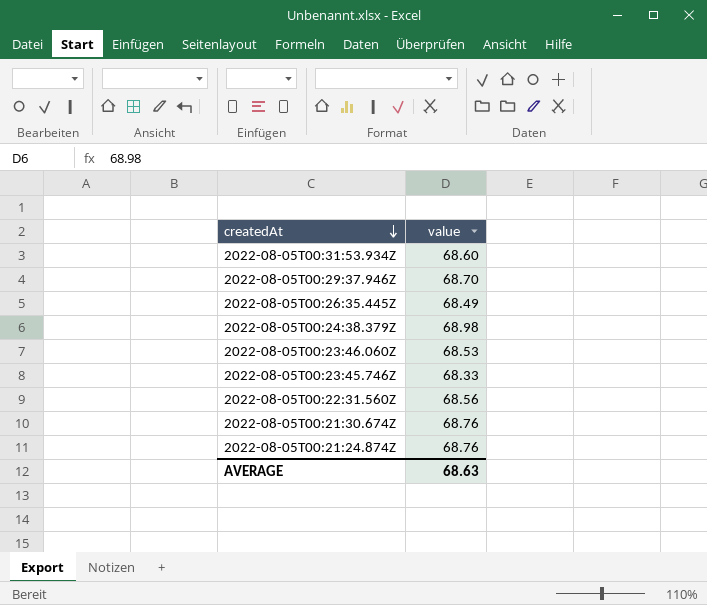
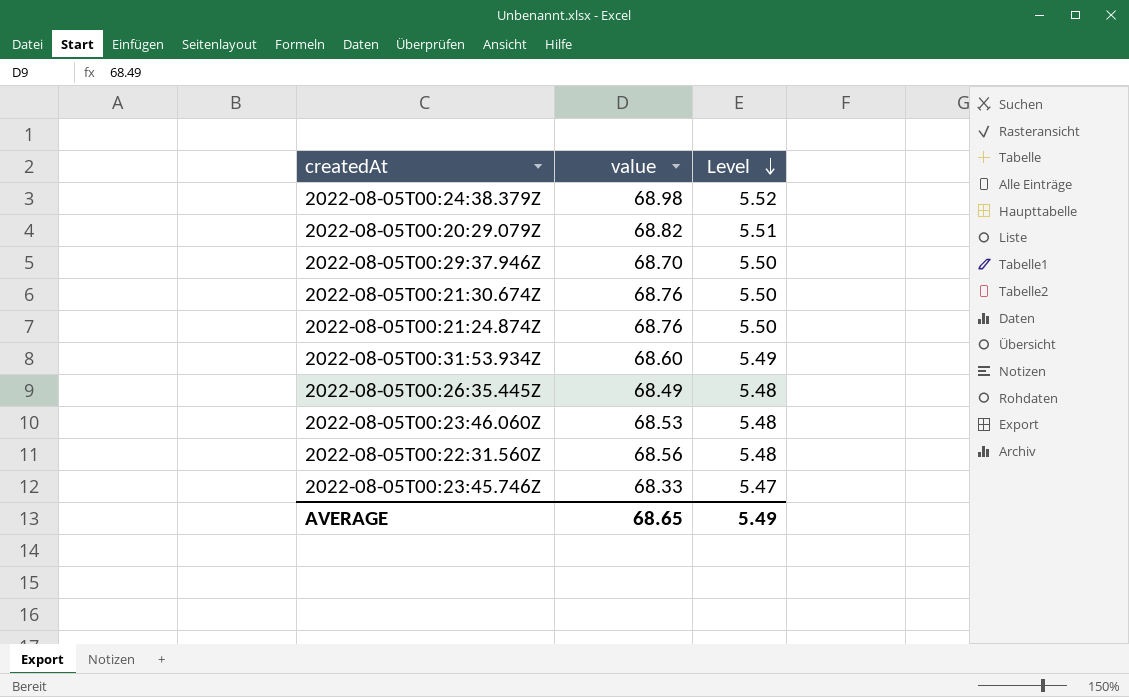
row order: createdAt descending -> Level descending
column Level | formula: none -> [value] * 0.08
row 2022-08-05T00:20:29.079Z: none -> 68.82 | 5.51
AVERAGE | value: 68.63 -> 68.65

